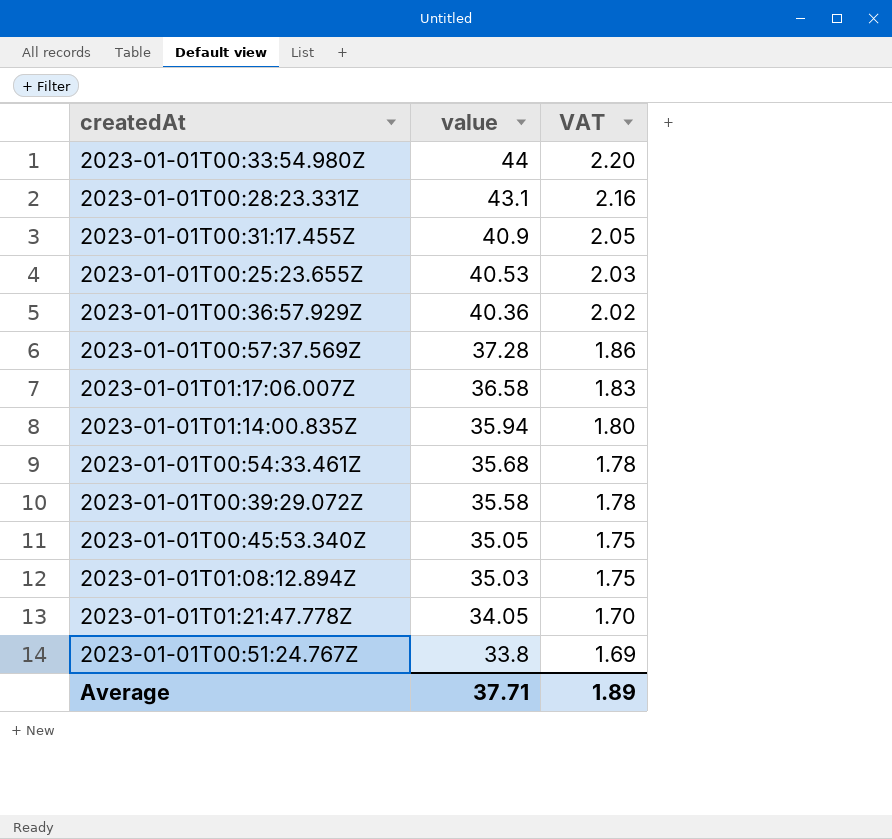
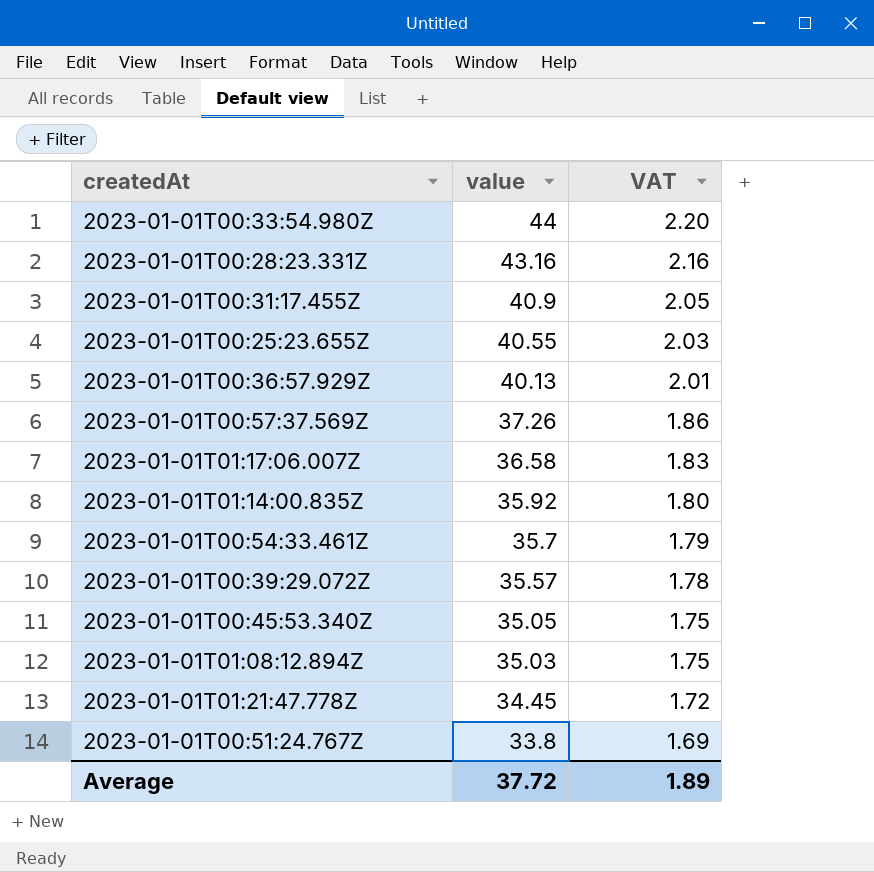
2023-01-01T00:28:23.331Z | value: 43.1 -> 43.16
2023-01-01T00:25:23.655Z | value: 40.53 -> 40.55
2023-01-01T00:36:57.929Z | value: 40.36 -> 40.13
2023-01-01T00:36:57.929Z | VAT: 2.02 -> 2.01
2023-01-01T00:57:37.569Z | value: 37.28 -> 37.26
2023-01-01T01:14:00.835Z | value: 35.94 -> 35.92
2023-01-01T00:54:33.461Z | value: 35.68 -> 35.7
2023-01-01T00:54:33.461Z | VAT: 1.78 -> 1.79
2023-01-01T00:39:29.072Z | value: 35.58 -> 35.57
2023-01-01T01:21:47.778Z | value: 34.05 -> 34.45
2023-01-01T01:21:47.778Z | VAT: 1.70 -> 1.72
Average | value: 37.71 -> 37.72

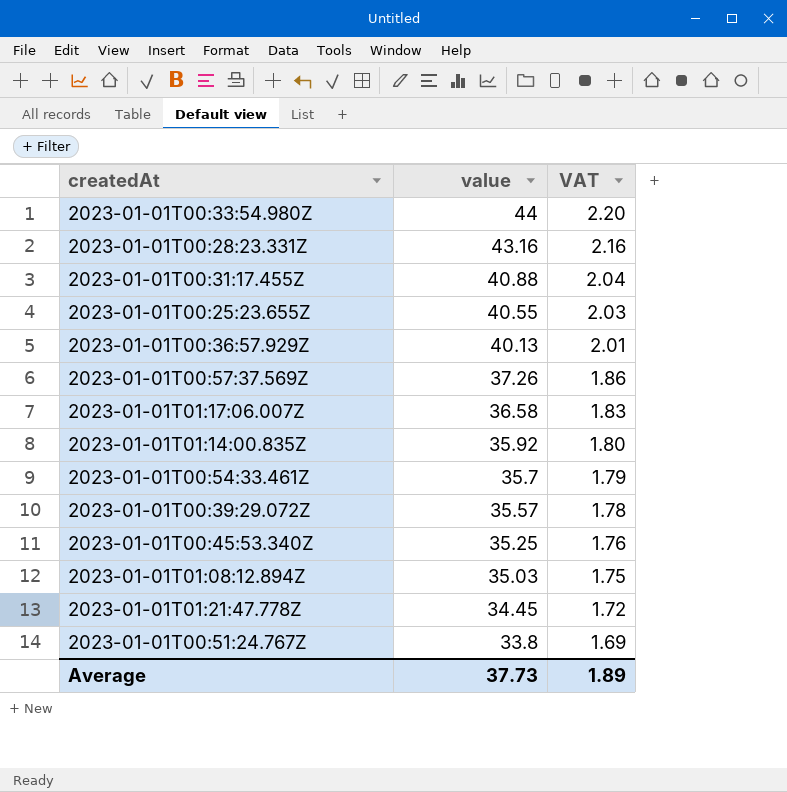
2023-01-01T00:31:17.455Z | value: 40.9 -> 40.88
2023-01-01T00:31:17.455Z | VAT: 2.05 -> 2.04
2023-01-01T00:45:53.340Z | value: 35.05 -> 35.25
2023-01-01T00:45:53.340Z | VAT: 1.75 -> 1.76
Average | value: 37.72 -> 37.73

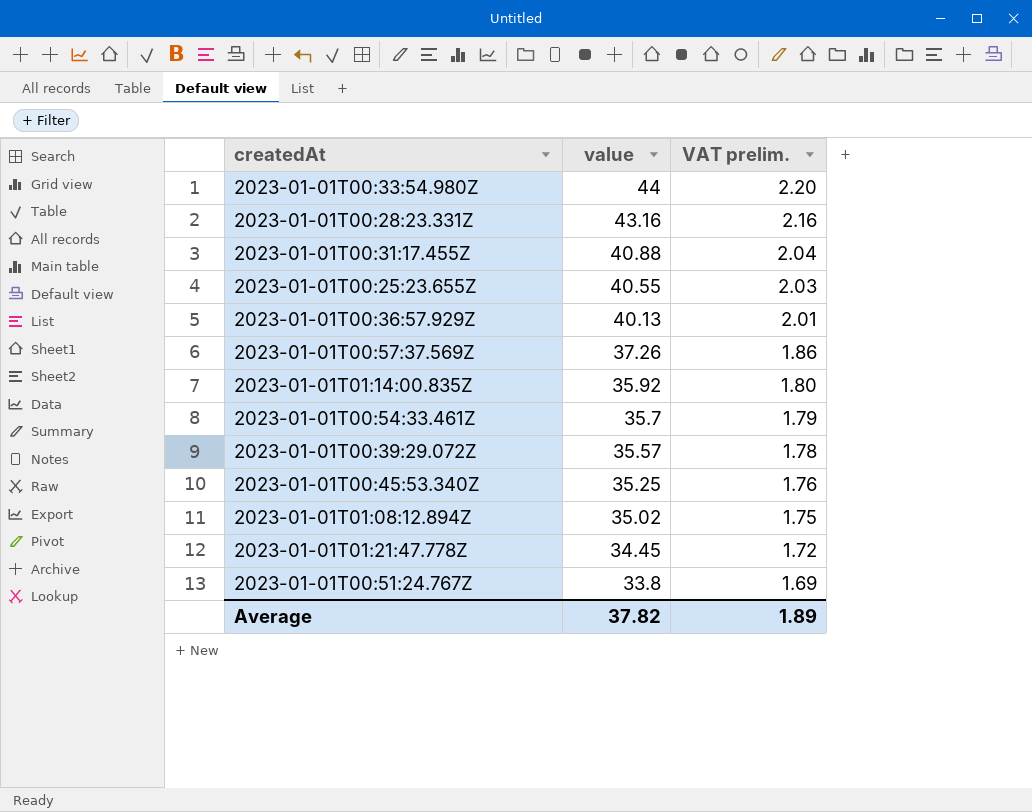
column name: VAT -> VAT prelim.
row 2023-01-01T01:17:06.007Z: 36.58 | 1.83 -> none
2023-01-01T01:08:12.894Z | value: 35.03 -> 35.02
Average | value: 37.73 -> 37.82

